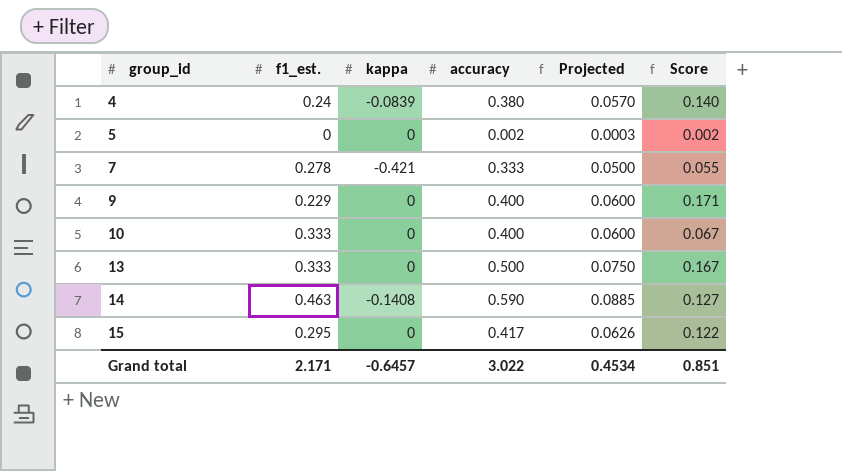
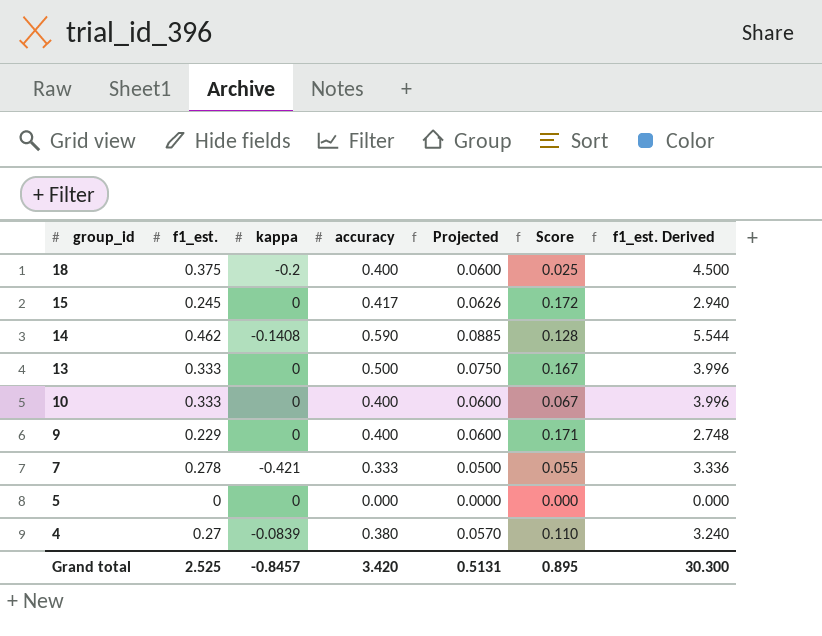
row order: group_id ascending -> group_id descending
column f1_est. Derived | formula: none -> [f1_est.] * 12
row 18: none -> 0.375 | -0.2 | 0.400 | 0.0600 | 0.025 | 4.500
15 | f1_est.: 0.295 -> 0.245
15 | Score: 0.122 -> 0.172
14 | f1_est.: 0.463 -> 0.462
14 | Score: 0.127 -> 0.128
5 | accuracy: 0.002 -> 0.000
5 | Projected: 0.0003 -> 0.0000
5 | Score: 0.002 -> 0.000
4 | f1_est.: 0.24 -> 0.27
4 | Score: 0.140 -> 0.110
Grand total | f1_est.: 2.171 -> 2.525
Grand total | kappa: -0.6457 -> -0.8457
Grand total | accuracy: 3.022 -> 3.420
Grand total | Projected: 0.4534 -> 0.5131
Grand total | Score: 0.851 -> 0.895

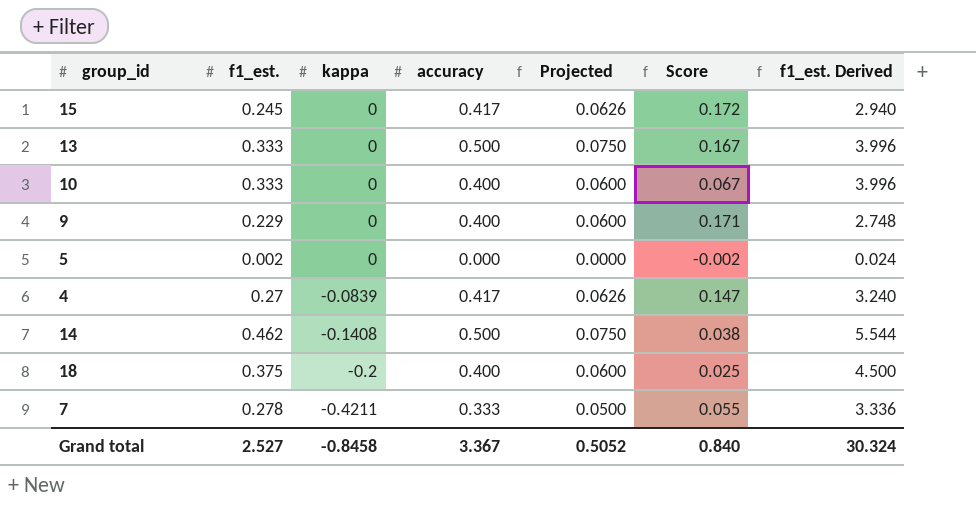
row order: group_id descending -> kappa descending
5 | f1_est.: 0 -> 0.002
5 | Score: 0.000 -> -0.002
5 | f1_est. Derived: 0.000 -> 0.024
4 | accuracy: 0.380 -> 0.417
4 | Projected: 0.0570 -> 0.0626
4 | Score: 0.110 -> 0.147
14 | accuracy: 0.590 -> 0.500
14 | Projected: 0.0885 -> 0.0750
14 | Score: 0.128 -> 0.038
7 | kappa: -0.421 -> -0.4211
Grand total | f1_est.: 2.525 -> 2.527
Grand total | kappa: -0.8457 -> -0.8458
Grand total | accuracy: 3.420 -> 3.367
Grand total | Projected: 0.5131 -> 0.5052
Grand total | Score: 0.895 -> 0.840
Grand total | f1_est. Derived: 30.300 -> 30.324

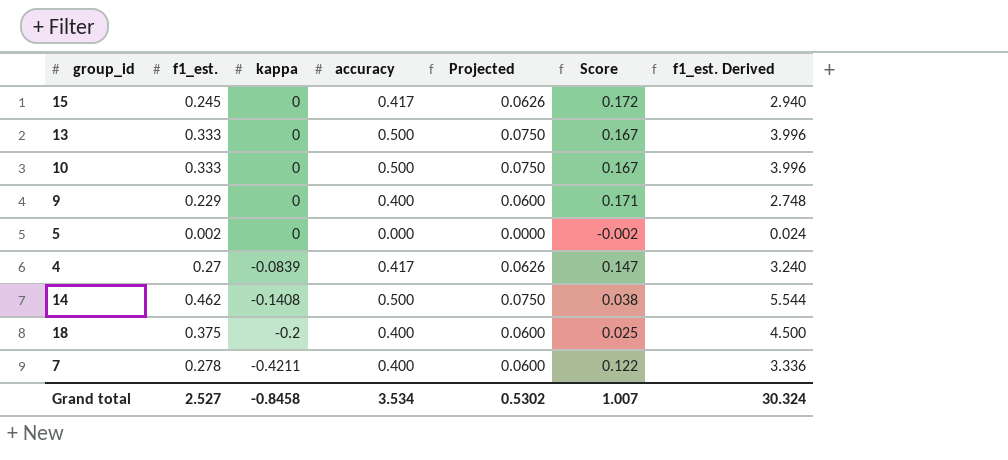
10 | accuracy: 0.400 -> 0.500
10 | Projected: 0.0600 -> 0.0750
10 | Score: 0.067 -> 0.167
7 | accuracy: 0.333 -> 0.400
7 | Projected: 0.0500 -> 0.0600
7 | Score: 0.055 -> 0.122
Grand total | accuracy: 3.367 -> 3.534
Grand total | Projected: 0.5052 -> 0.5302
Grand total | Score: 0.840 -> 1.007

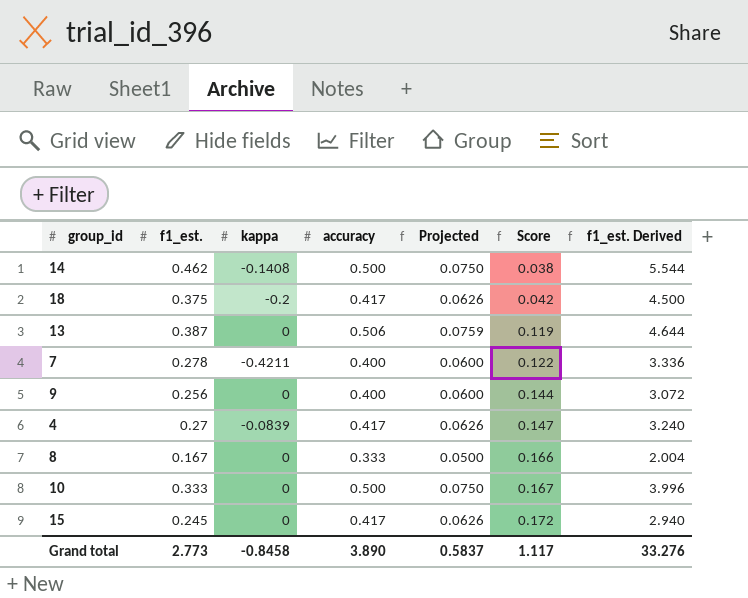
row order: kappa descending -> Score ascending
row 5: 0.002 | 0 | 0.000 | 0.0000 | -0.002 | 0.024 -> none
18 | accuracy: 0.400 -> 0.417
18 | Projected: 0.0600 -> 0.0626
18 | Score: 0.025 -> 0.042
13 | f1_est.: 0.333 -> 0.387
13 | accuracy: 0.500 -> 0.506
13 | Projected: 0.0750 -> 0.0759
13 | Score: 0.167 -> 0.119
13 | f1_est. Derived: 3.996 -> 4.644
9 | f1_est.: 0.229 -> 0.256
9 | Score: 0.171 -> 0.144
9 | f1_est. Derived: 2.748 -> 3.072
row 8: none -> 0.167 | 0 | 0.333 | 0.0500 | 0.166 | 2.004
Grand total | f1_est.: 2.527 -> 2.773
Grand total | accuracy: 3.534 -> 3.890
Grand total | Projected: 0.5302 -> 0.5837
Grand total | Score: 1.007 -> 1.117
Grand total | f1_est. Derived: 30.324 -> 33.276

